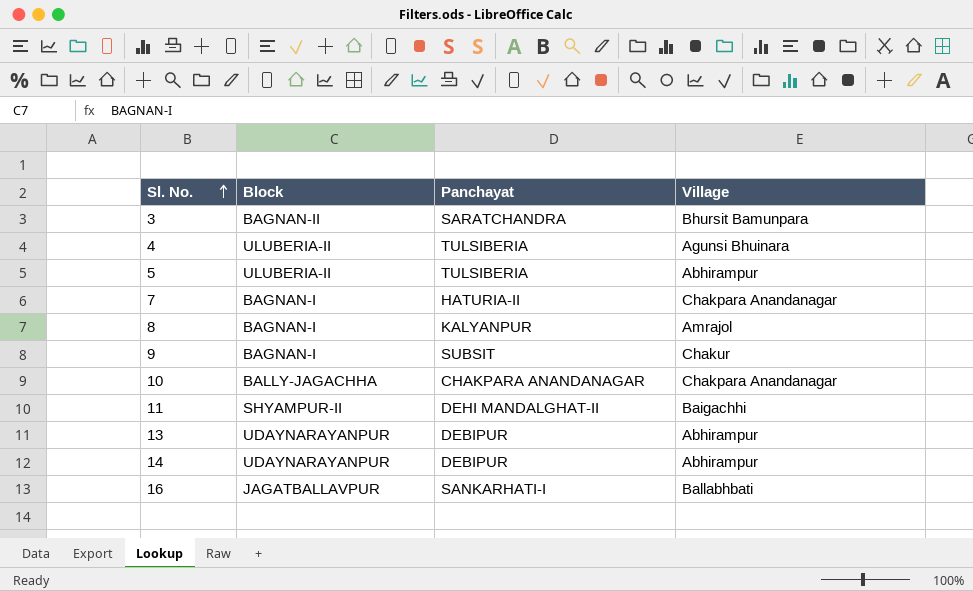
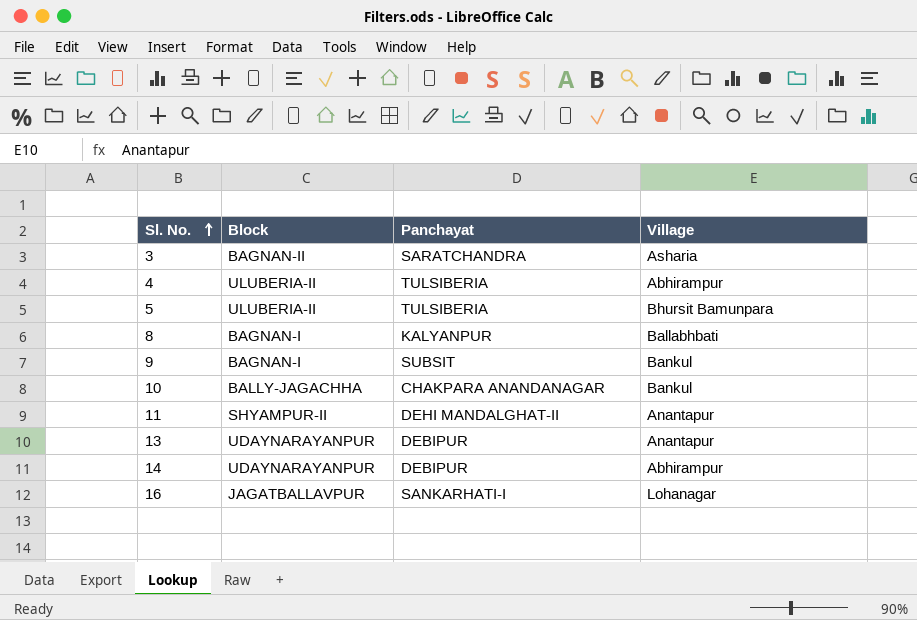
row 7: BAGNAN-I | HATURIA-II | Chakpara Anandanagar -> none
3 | Village: Bhursit Bamunpara -> Asharia
4 | Village: Agunsi Bhuinara -> Abhirampur
5 | Village: Abhirampur -> Bhursit Bamunpara
8 | Village: Amrajol -> Ballabhbati
9 | Village: Chakur -> Bankul
10 | Village: Chakpara Anandanagar -> Bankul
11 | Village: Baigachhi -> Anantapur
13 | Village: Abhirampur -> Anantapur
16 | Village: Ballabhbati -> Lohanagar

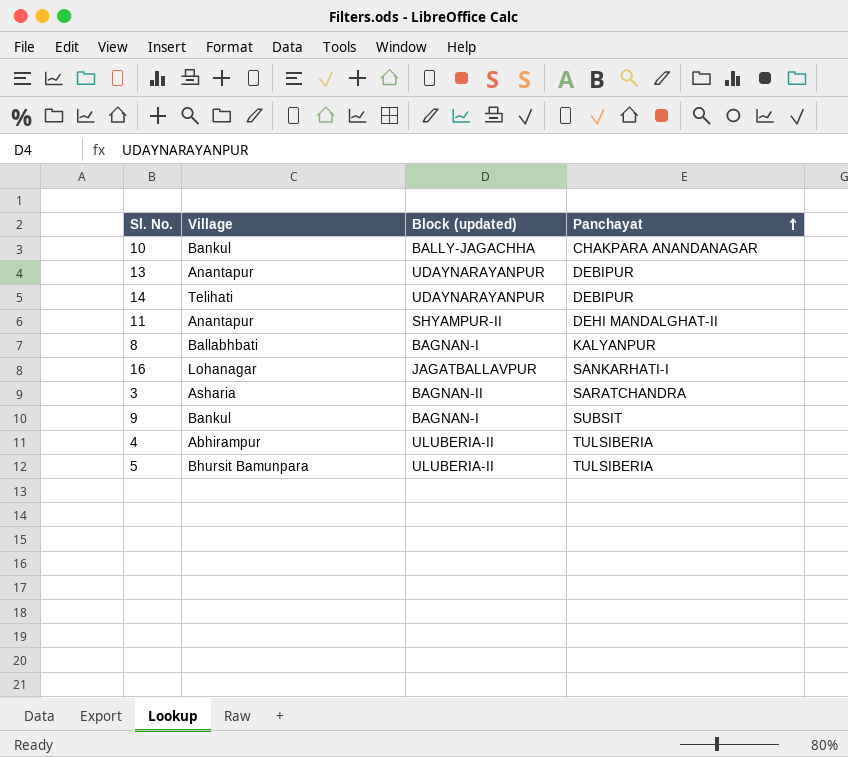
row order: Sl. No. ascending -> Panchayat ascending
column Village | position: 4 -> 2
column name: Block -> Block (updated)
14 | Village: Abhirampur -> Telihati

